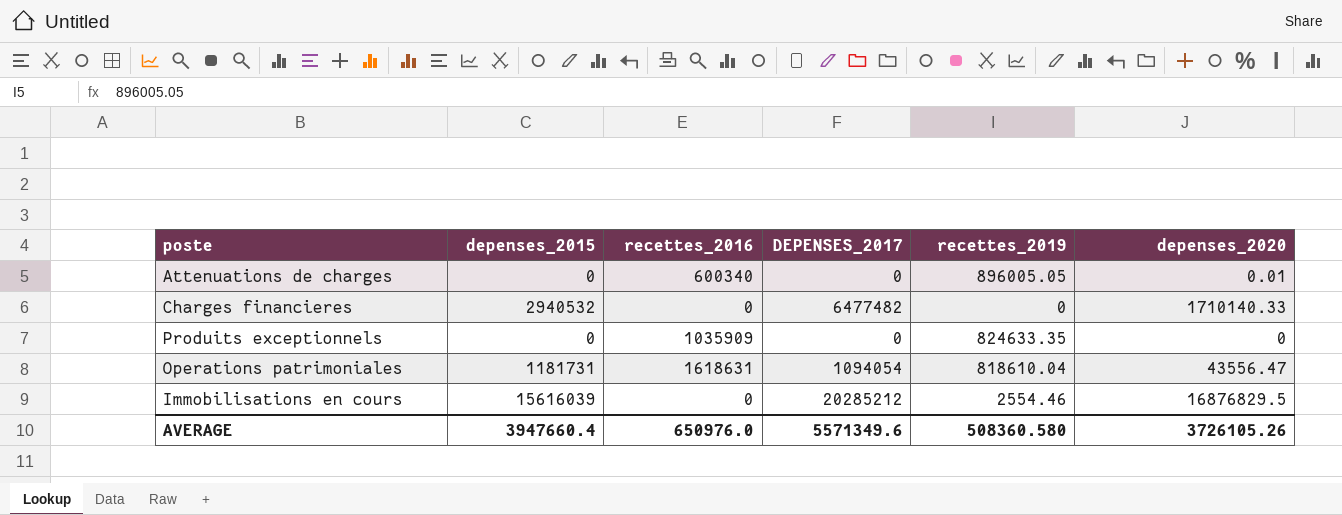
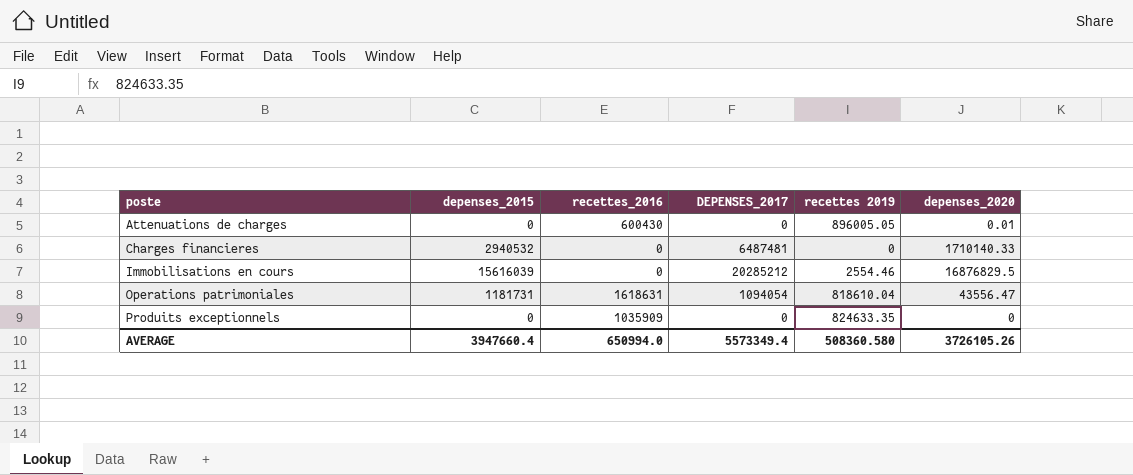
row order: none -> poste ascending
column name: recettes_2019 -> recettes 2019
Attenuations de charges | recettes_2016: 600340 -> 600430
Charges financieres | DEPENSES_2017: 6477482 -> 6487481
AVERAGE | recettes_2016: 650976.0 -> 650994.0
AVERAGE | DEPENSES_2017: 5571349.6 -> 5573349.4

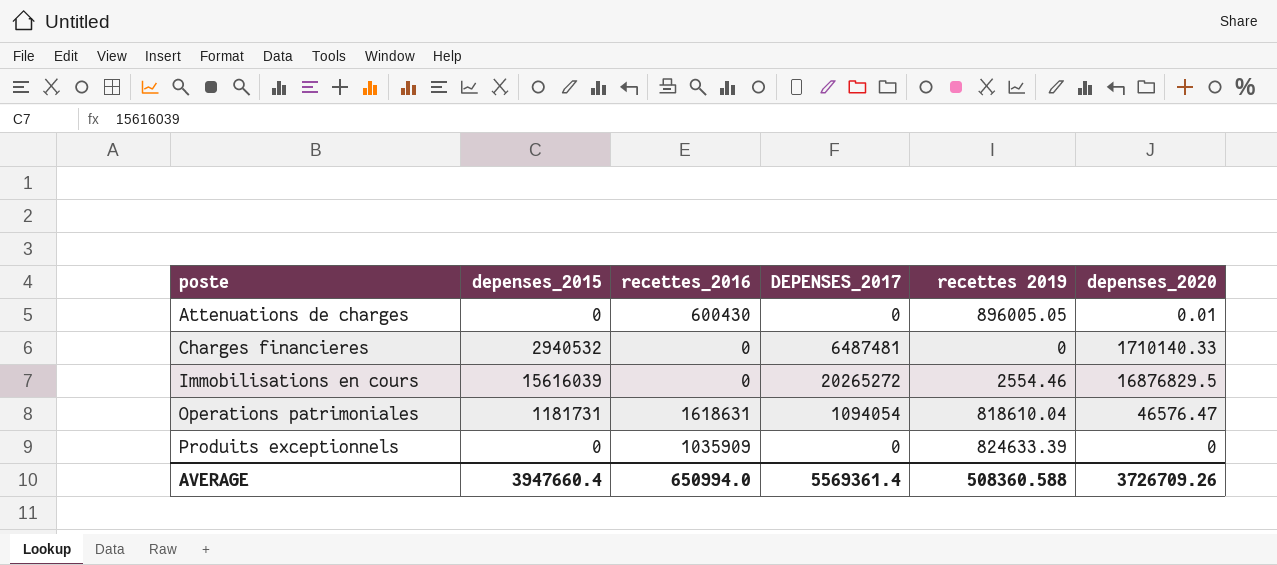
Immobilisations en cours | DEPENSES_2017: 20285212 -> 20265272
Operations patrimoniales | depenses_2020: 43556.47 -> 46576.47
Produits exceptionnels | recettes 2019: 824633.35 -> 824633.39
AVERAGE | DEPENSES_2017: 5573349.4 -> 5569361.4
AVERAGE | recettes 2019: 508360.580 -> 508360.588
AVERAGE | depenses_2020: 3726105.26 -> 3726709.26

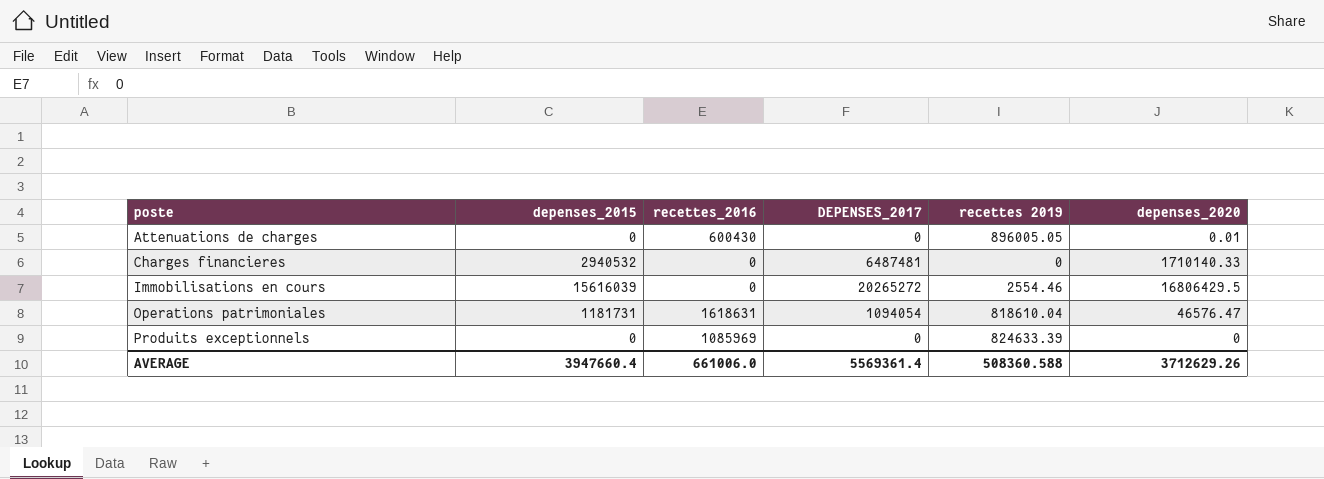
Immobilisations en cours | depenses_2020: 16876829.5 -> 16806429.5
Produits exceptionnels | recettes_2016: 1035909 -> 1085969
AVERAGE | recettes_2016: 650994.0 -> 661006.0
AVERAGE | depenses_2020: 3726709.26 -> 3712629.26

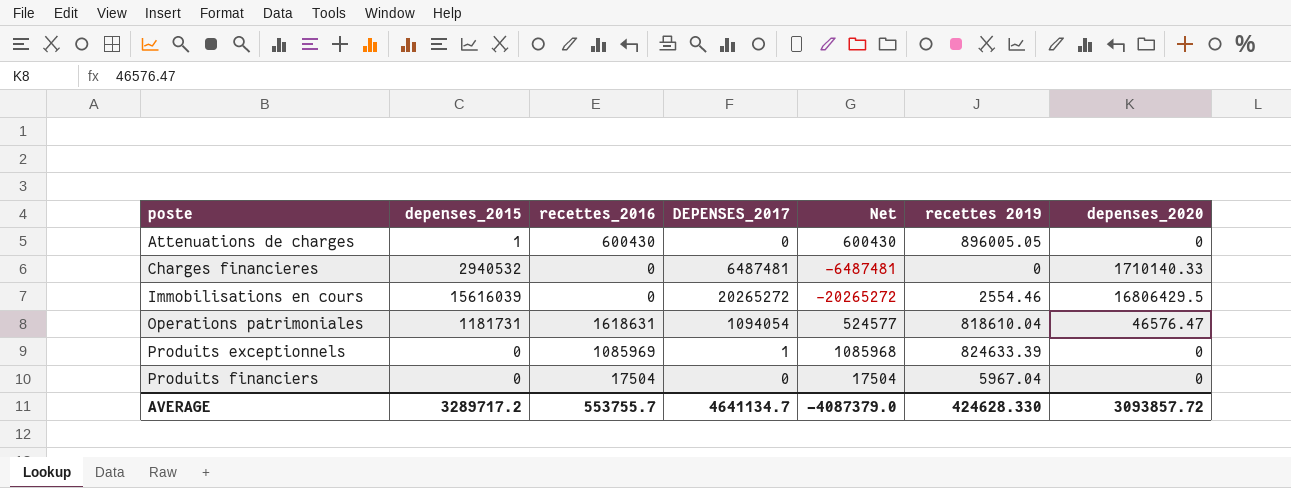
column Net | formula: none -> [recettes_2016] - [DEPENSES_2017]
Attenuations de charges | depenses_2015: 0 -> 1
Attenuations de charges | depenses_2020: 0.01 -> 0
Produits exceptionnels | DEPENSES_2017: 0 -> 1
row Produits financiers: none -> 0 | 17504 | 0 | 17504 | 5967.04 | 0
AVERAGE | depenses_2015: 3947660.4 -> 3289717.2
AVERAGE | recettes_2016: 661006.0 -> 553755.7
AVERAGE | DEPENSES_2017: 5569361.4 -> 4641134.7
AVERAGE | recettes 2019: 508360.588 -> 424628.330
AVERAGE | depenses_2020: 3712629.26 -> 3093857.72

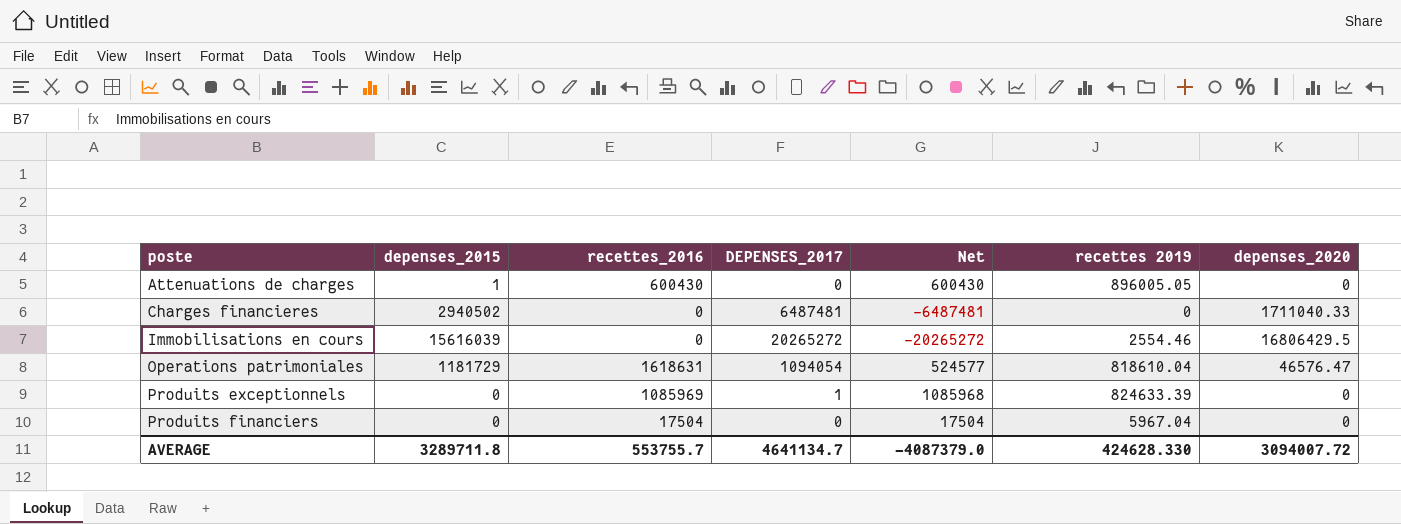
Charges financieres | depenses_2015: 2940532 -> 2940502
Charges financieres | depenses_2020: 1710140.33 -> 1711040.33
Operations patrimoniales | depenses_2015: 1181731 -> 1181729
AVERAGE | depenses_2015: 3289717.2 -> 3289711.8
AVERAGE | depenses_2020: 3093857.72 -> 3094007.72

